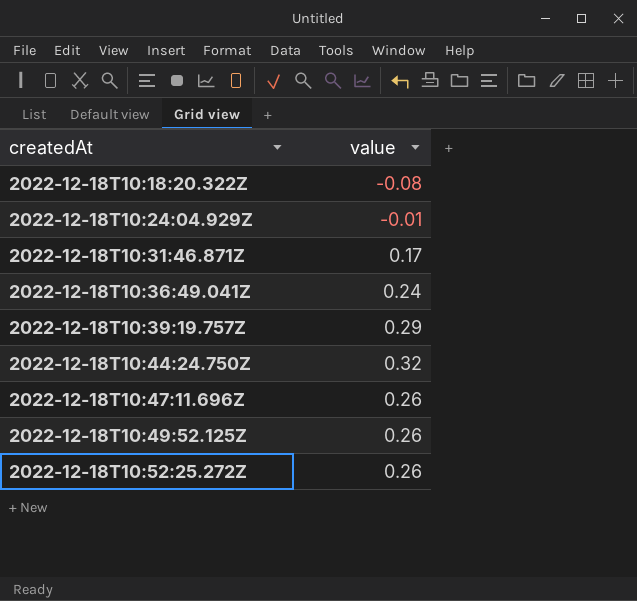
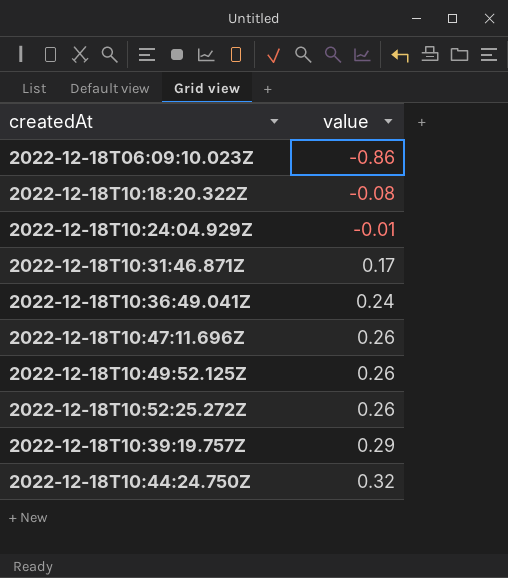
row order: createdAt ascending -> value ascending
row 2022-12-18T06:09:10.023Z: none -> -0.86

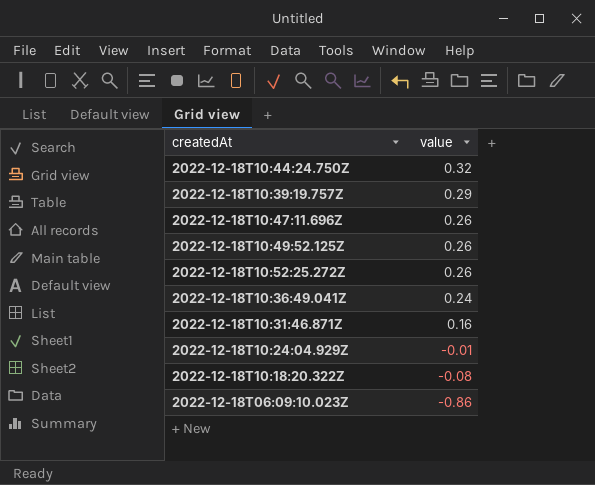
row order: value ascending -> value descending
2022-12-18T10:31:46.871Z | value: 0.17 -> 0.16

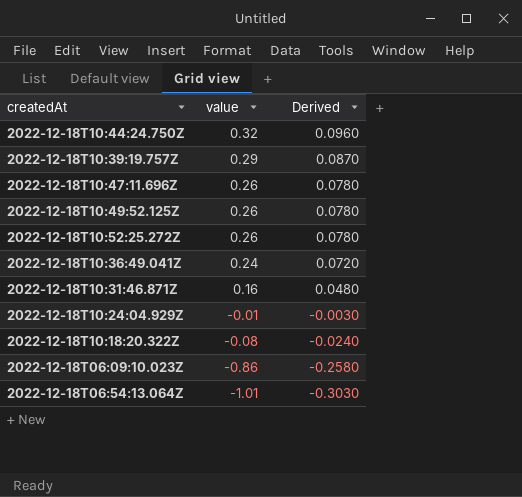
column Derived | formula: none -> [value] * 0.3
row 2022-12-18T06:54:13.064Z: none -> -1.01 | -0.3030

